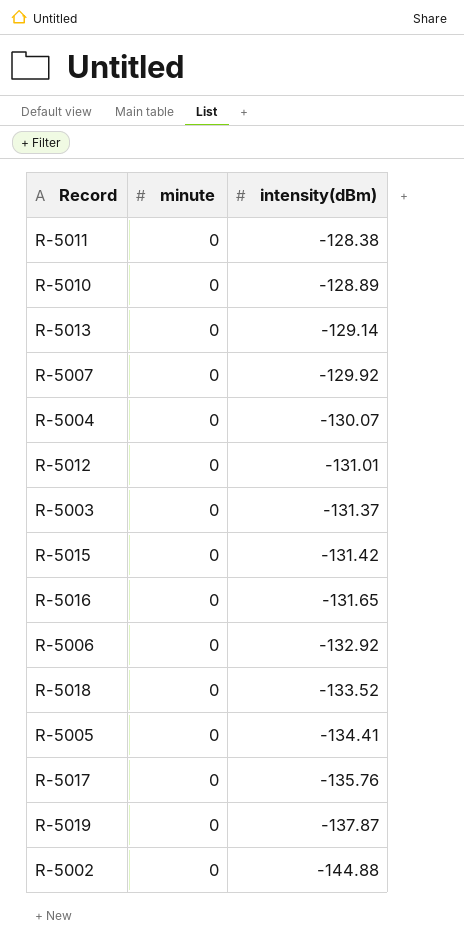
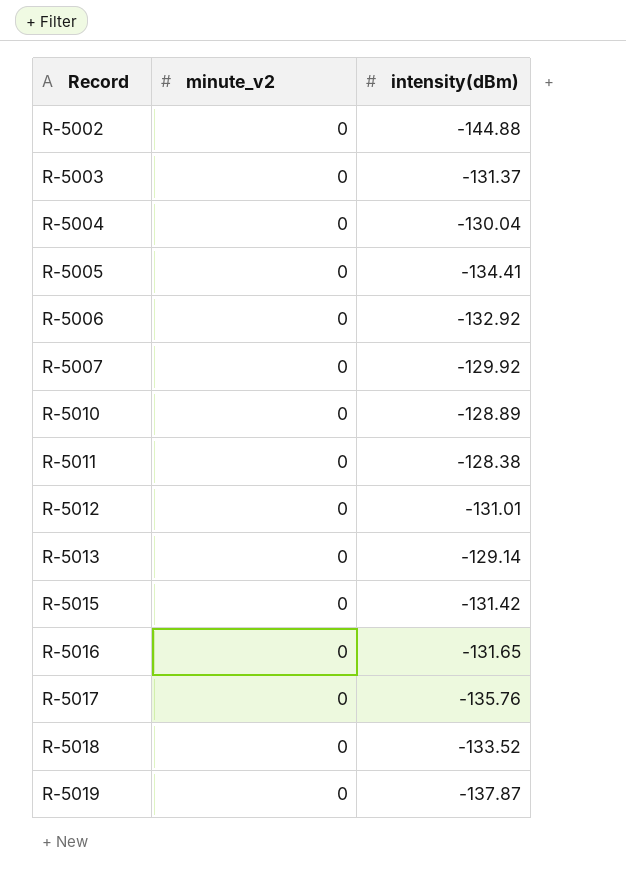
row order: intensity(dBm) descending -> Record ascending
column name: minute -> minute_v2
R-5004 | intensity(dBm): -130.07 -> -130.04

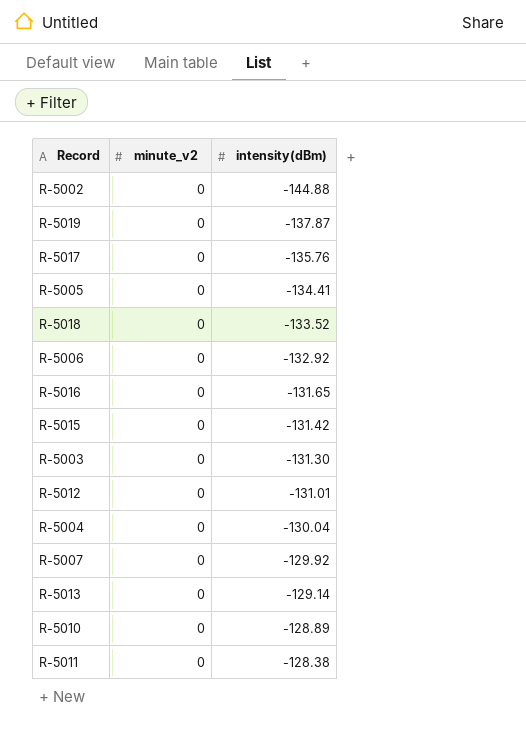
row order: Record ascending -> intensity(dBm) ascending
R-5003 | intensity(dBm): -131.37 -> -131.30

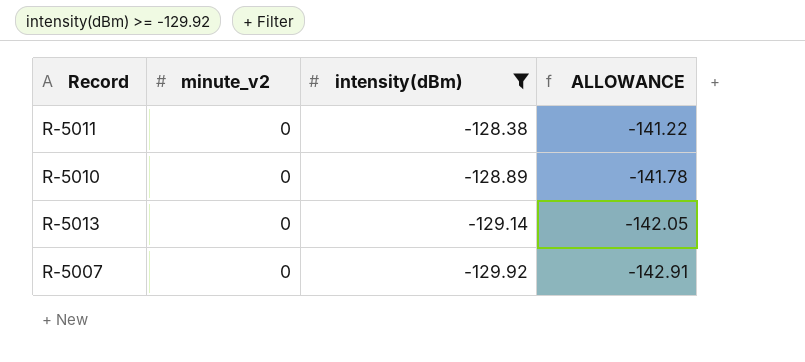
filter: none -> intensity(dBm) >= -129.92
row order: intensity(dBm) ascending -> intensity(dBm) descending
column ALLOWANCE | formula: none -> [intensity(dBm)] * 1.1

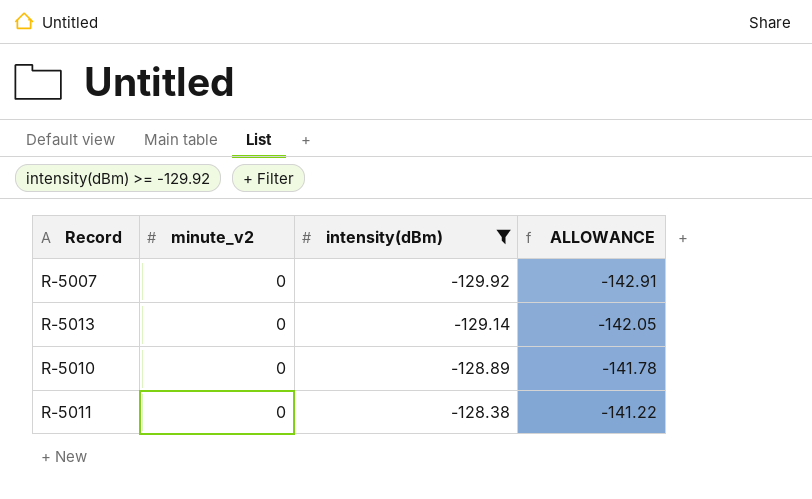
row order: intensity(dBm) descending -> intensity(dBm) ascending

